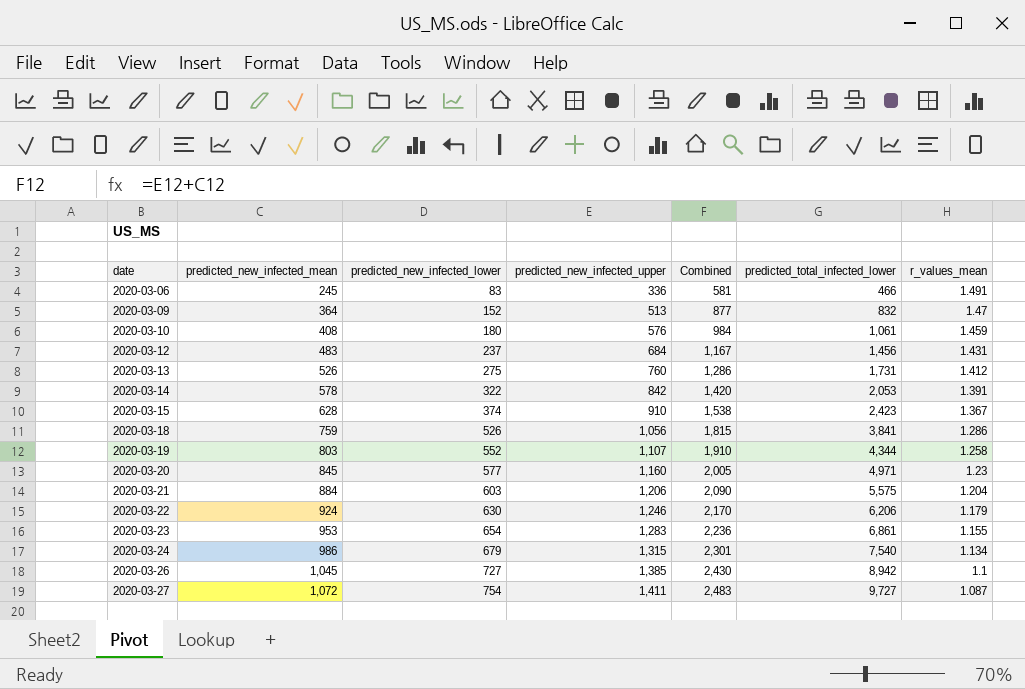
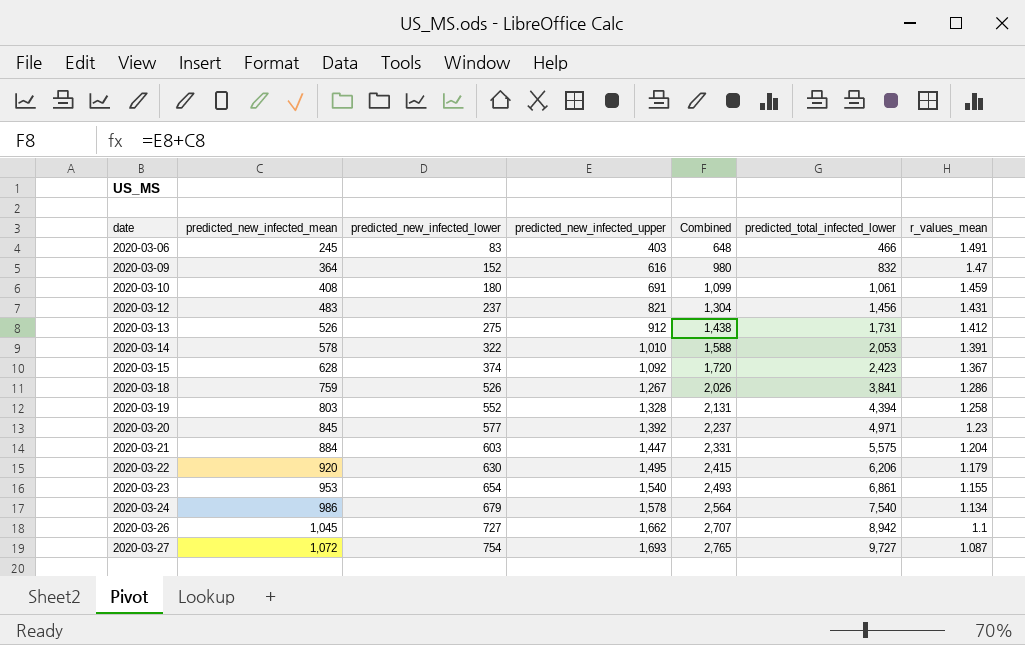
2020-03-06 | predicted_new_infected_upper: 336 -> 403
2020-03-06 | Combined: 581 -> 648
2020-03-09 | predicted_new_infected_upper: 513 -> 616
2020-03-09 | Combined: 877 -> 980
2020-03-10 | predicted_new_infected_upper: 576 -> 691
2020-03-10 | Combined: 984 -> 1,099
2020-03-12 | predicted_new_infected_upper: 684 -> 821
2020-03-12 | Combined: 1,167 -> 1,304
2020-03-13 | predicted_new_infected_upper: 760 -> 912
2020-03-13 | Combined: 1,286 -> 1,438
2020-03-14 | predicted_new_infected_upper: 842 -> 1,010
2020-03-14 | Combined: 1,420 -> 1,588
2020-03-15 | predicted_new_infected_upper: 910 -> 1,092
2020-03-15 | Combined: 1,538 -> 1,720
2020-03-18 | predicted_new_infected_upper: 1,056 -> 1,267
2020-03-18 | Combined: 1,815 -> 2,026
2020-03-19 | predicted_new_infected_upper: 1,107 -> 1,328
2020-03-19 | Combined: 1,910 -> 2,131
2020-03-19 | predicted_total_infected_lower: 4,344 -> 4,394
2020-03-20 | predicted_new_infected_upper: 1,160 -> 1,392
2020-03-20 | Combined: 2,005 -> 2,237
2020-03-21 | predicted_new_infected_upper: 1,206 -> 1,447
2020-03-21 | Combined: 2,090 -> 2,331
2020-03-22 | predicted_new_infected_mean: 924 -> 920
2020-03-22 | predicted_new_infected_upper: 1,246 -> 1,495
2020-03-22 | Combined: 2,170 -> 2,415
2020-03-23 | predicted_new_infected_upper: 1,283 -> 1,540
2020-03-23 | Combined: 2,236 -> 2,493
2020-03-24 | predicted_new_infected_upper: 1,315 -> 1,578
2020-03-24 | Combined: 2,301 -> 2,564
2020-03-26 | predicted_new_infected_upper: 1,385 -> 1,662
2020-03-26 | Combined: 2,430 -> 2,707
2020-03-27 | predicted_new_infected_upper: 1,411 -> 1,693
2020-03-27 | Combined: 2,483 -> 2,765

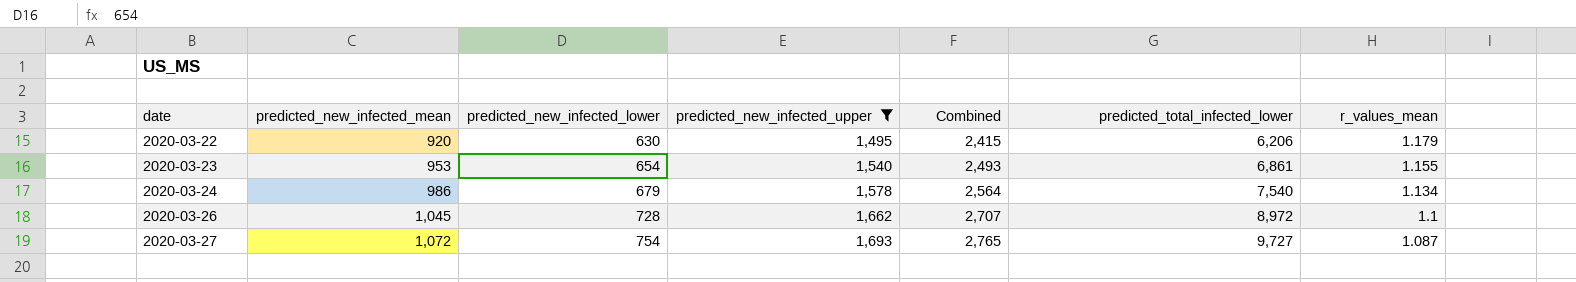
filter: none -> predicted_new_infected_upper >= 1,495
2020-03-26 | predicted_new_infected_lower: 727 -> 728
2020-03-26 | predicted_total_infected_lower: 8,942 -> 8,972

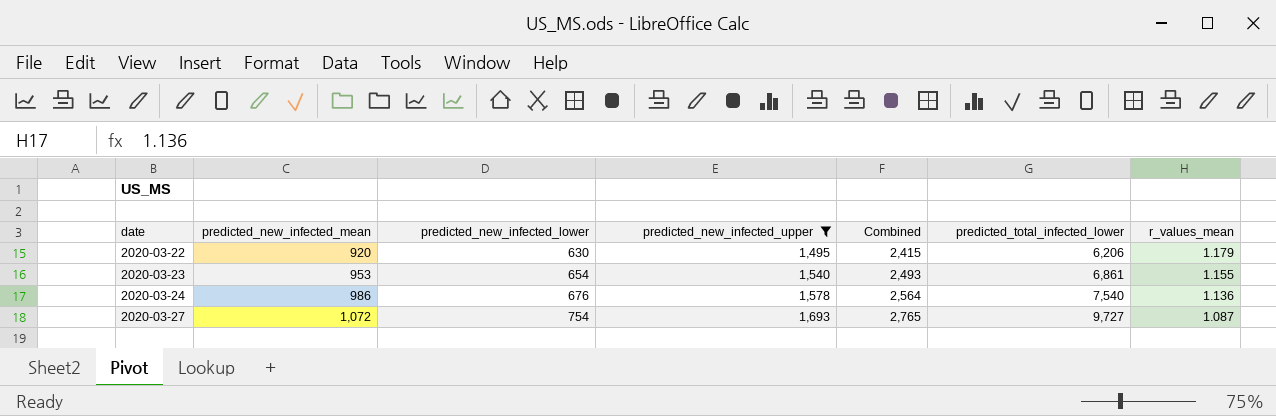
row 2020-03-26: 1,045 | 728 | 1,662 | 2,707 | 8,972 | 1.1 -> none
2020-03-24 | predicted_new_infected_lower: 679 -> 676
2020-03-24 | r_values_mean: 1.134 -> 1.136

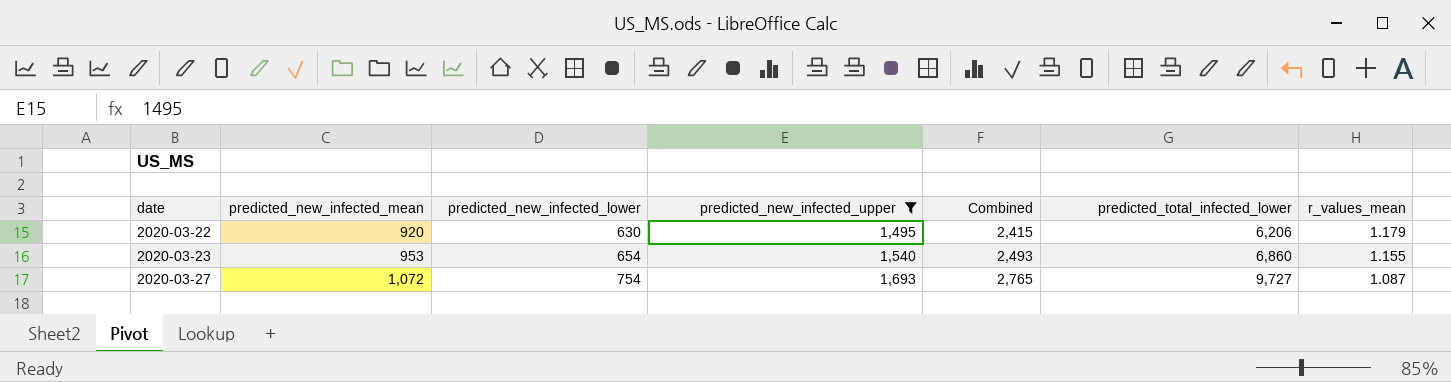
row 2020-03-24: 986 | 676 | 1,578 | 2,564 | 7,540 | 1.136 -> none
2020-03-23 | predicted_total_infected_lower: 6,861 -> 6,860

